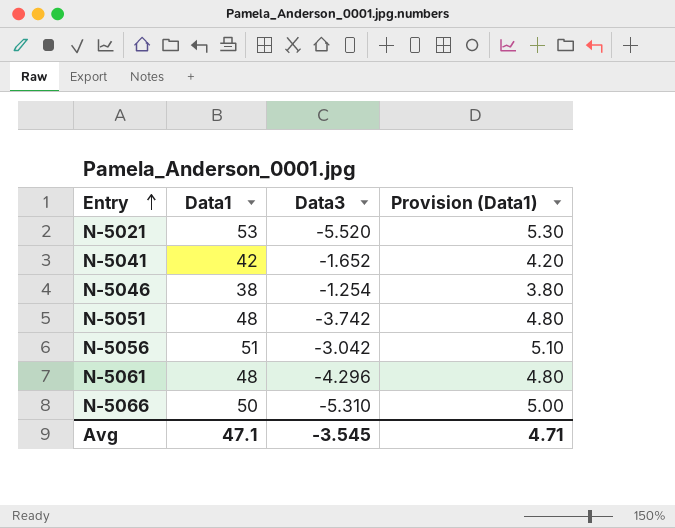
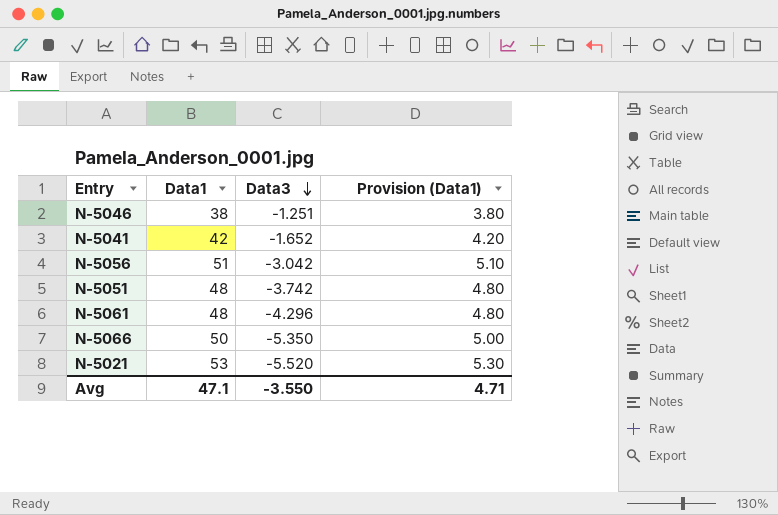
row order: Entry ascending -> Data3 descending
N-5046 | Data3: -1.254 -> -1.251
N-5066 | Data3: -5.310 -> -5.350
Avg | Data3: -3.545 -> -3.550

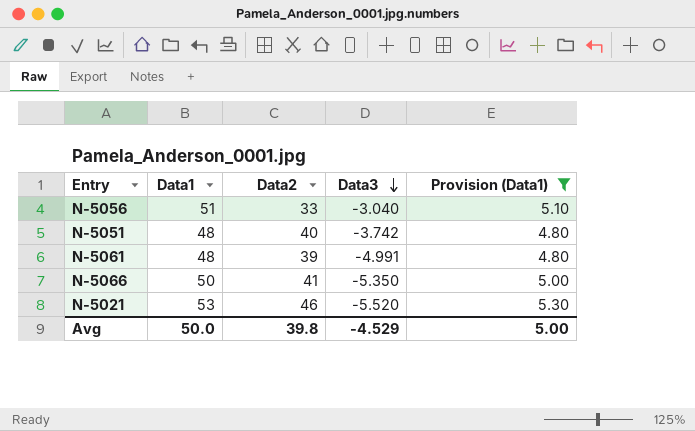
filter: none -> Provision (Data1) >= 4.80
column Data2 | position: none -> 3
N-5056 | Data3: -3.042 -> -3.040
N-5061 | Data3: -4.296 -> -4.991
Avg | Data1: 47.1 -> 50.0
Avg | Data3: -3.550 -> -4.529
Avg | Provision (Data1): 4.71 -> 5.00

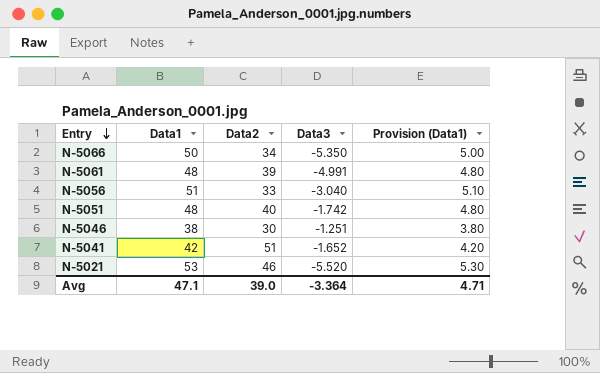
filter: Provision (Data1) >= 4.80 -> none
row order: Data3 descending -> Entry descending
N-5066 | Data2: 41 -> 34
N-5051 | Data3: -3.742 -> -1.742
Avg | Data1: 50.0 -> 47.1
Avg | Data2: 39.8 -> 39.0
Avg | Data3: -4.529 -> -3.364
Avg | Provision (Data1): 5.00 -> 4.71

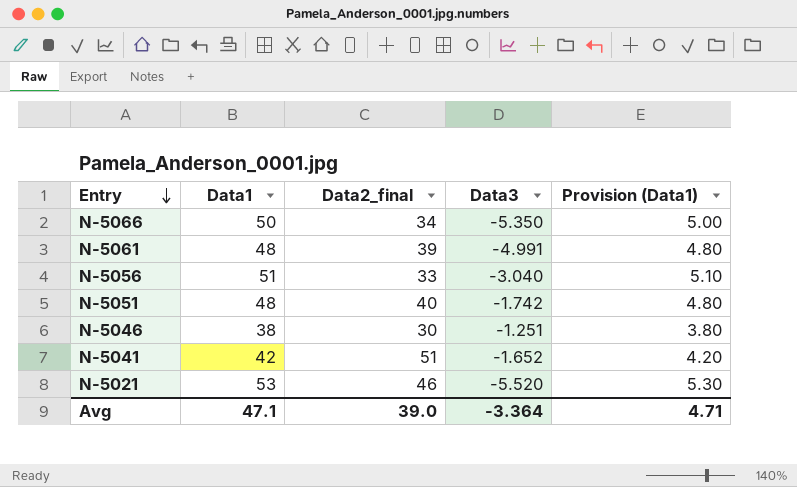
column name: Data2 -> Data2_final

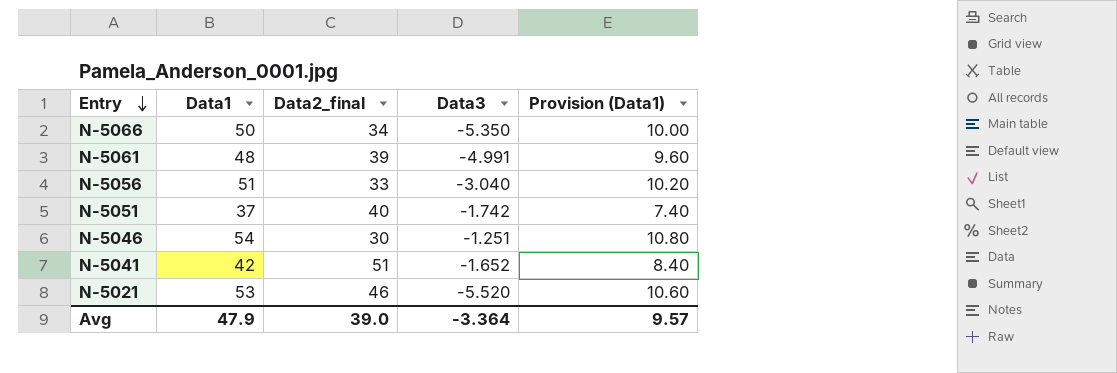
column Provision (Data1) | formula: [Data1] * 0.1 -> [Data1] * 0.2
N-5051 | Data1: 48 -> 37
N-5046 | Data1: 38 -> 54
Avg | Data1: 47.1 -> 47.9
Avg | Provision (Data1): 4.71 -> 9.57

